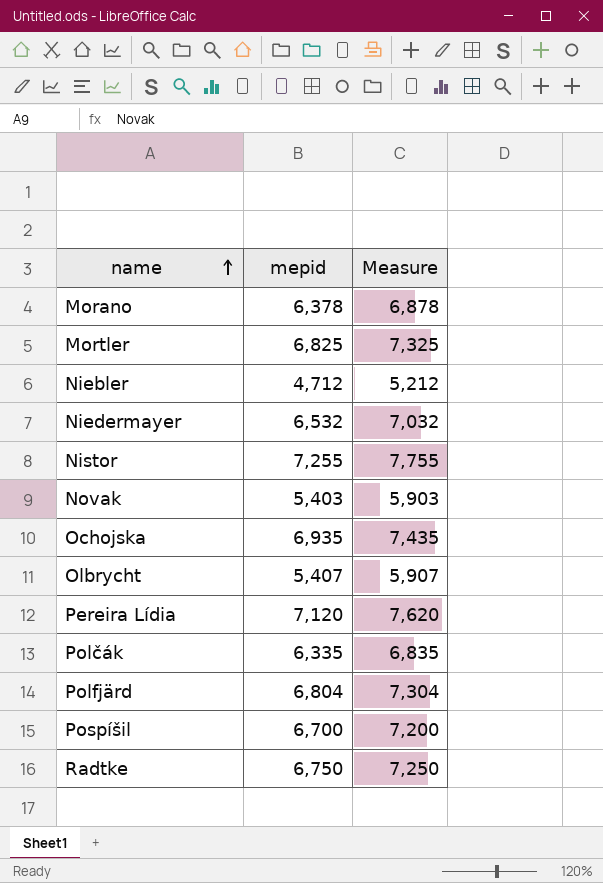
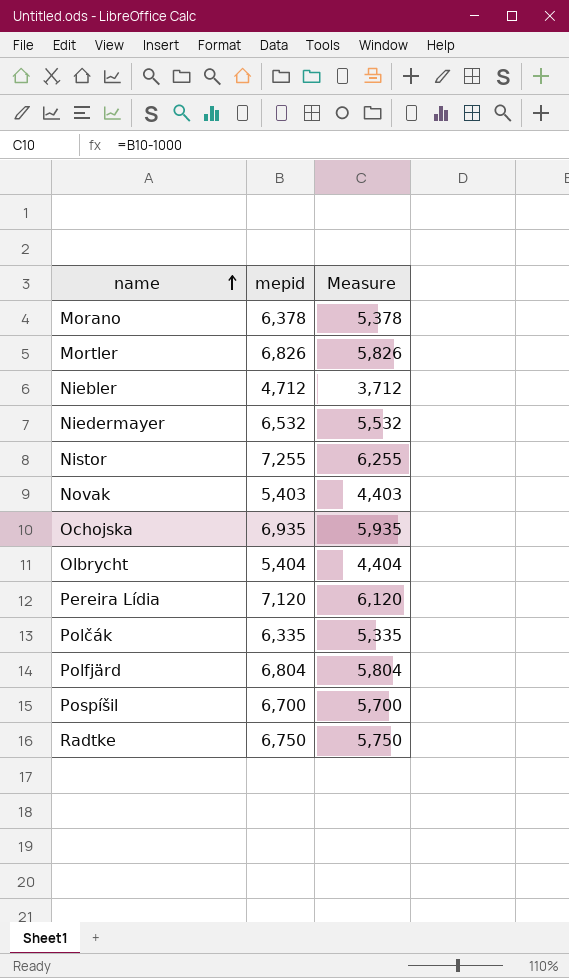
column Measure | formula: [mepid] + 500 -> [mepid] - 1000
Mortler | mepid: 6,825 -> 6,826
Olbrycht | mepid: 5,407 -> 5,404

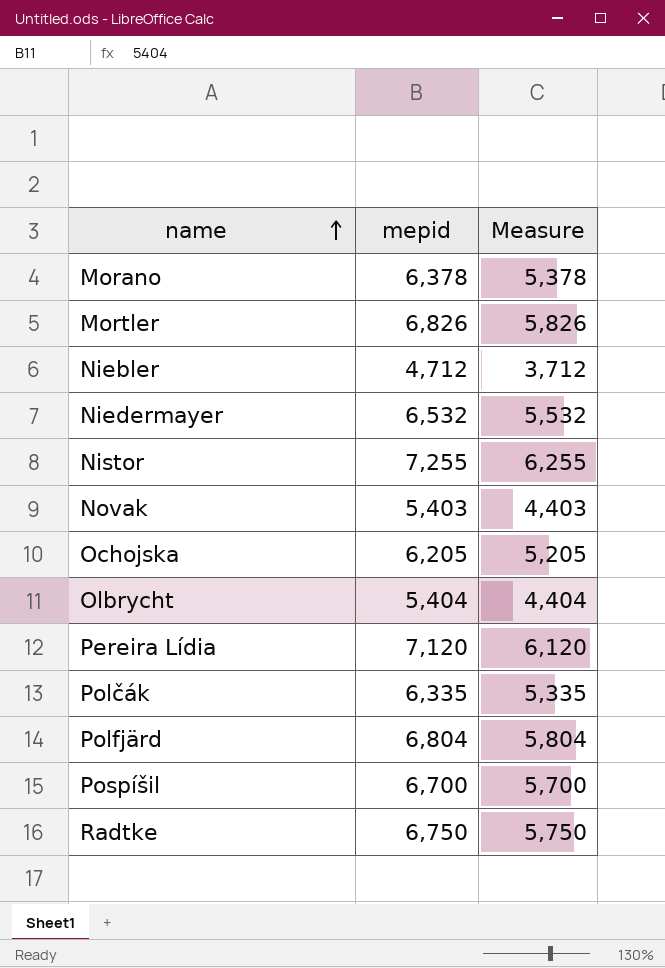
Ochojska | mepid: 6,935 -> 6,205
Ochojska | Measure: 5,935 -> 5,205

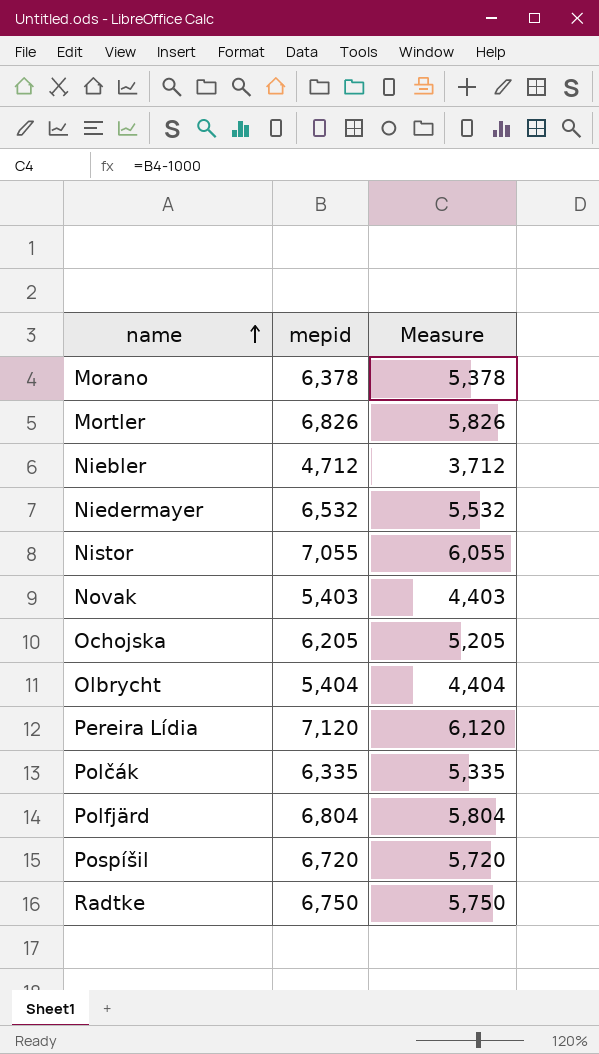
Nistor | mepid: 7,255 -> 7,055
Nistor | Measure: 6,255 -> 6,055
Pospíšil | mepid: 6,700 -> 6,720
Pospíšil | Measure: 5,700 -> 5,720

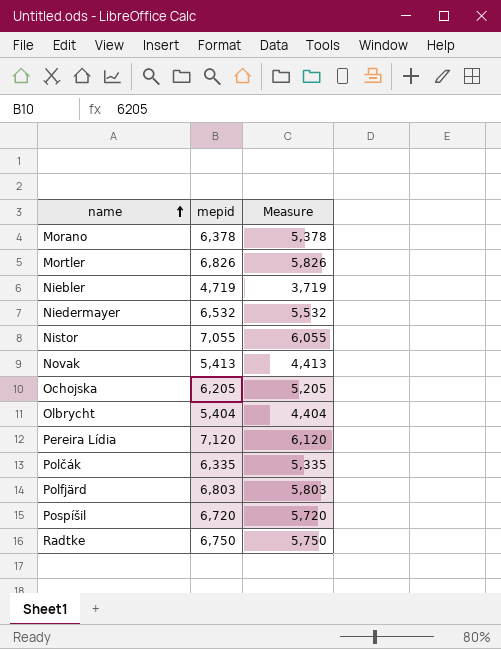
Niebler | mepid: 4,712 -> 4,719
Niebler | Measure: 3,712 -> 3,719
Novak | mepid: 5,403 -> 5,413
Novak | Measure: 4,403 -> 4,413
Polfjärd | mepid: 6,804 -> 6,803
Polfjärd | Measure: 5,804 -> 5,803

